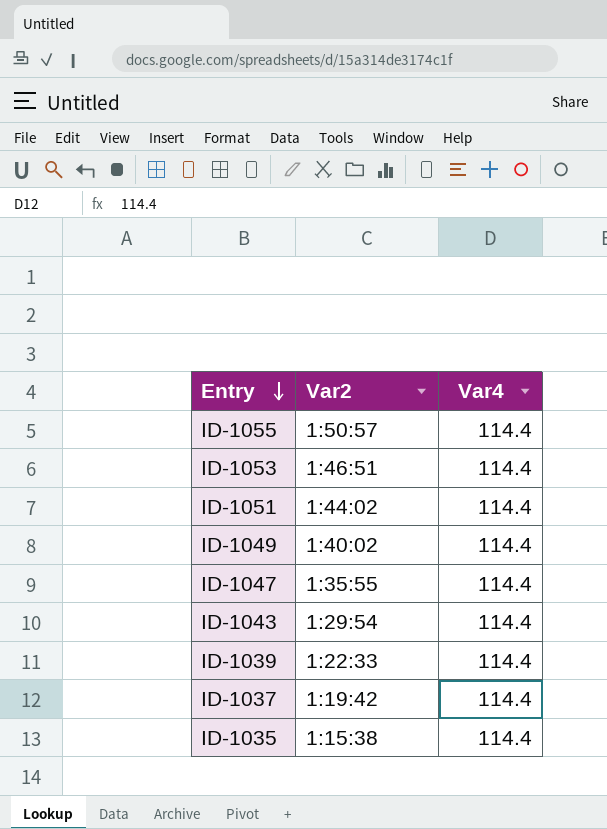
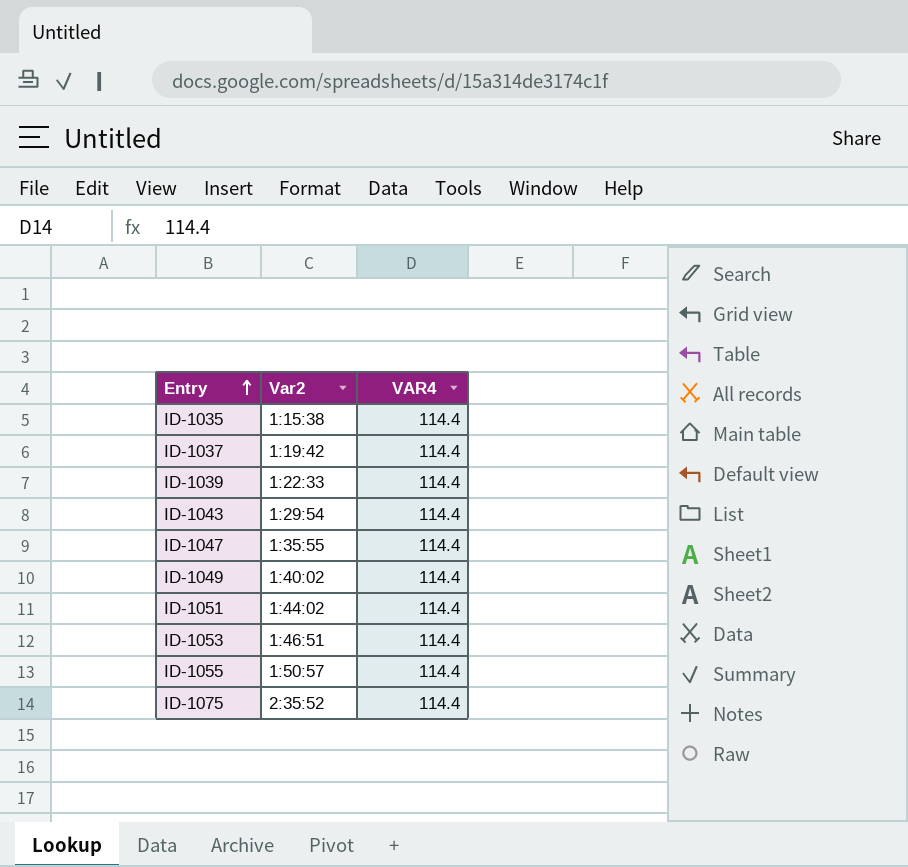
row order: Entry descending -> Entry ascending
column name: Var4 -> VAR4
row ID-1075: none -> 2:35:52 | 114.4

